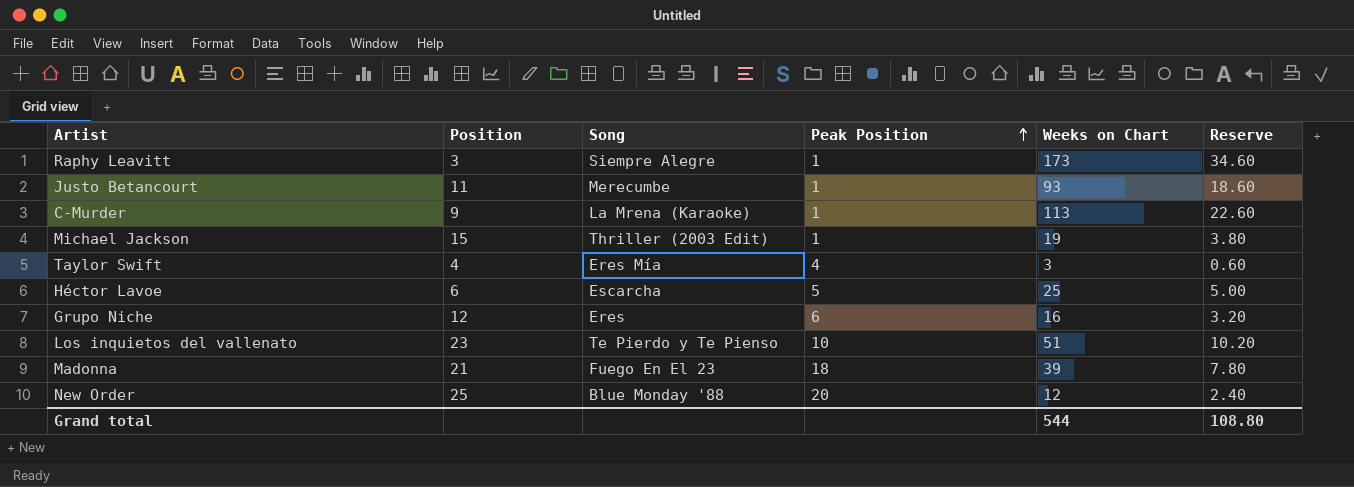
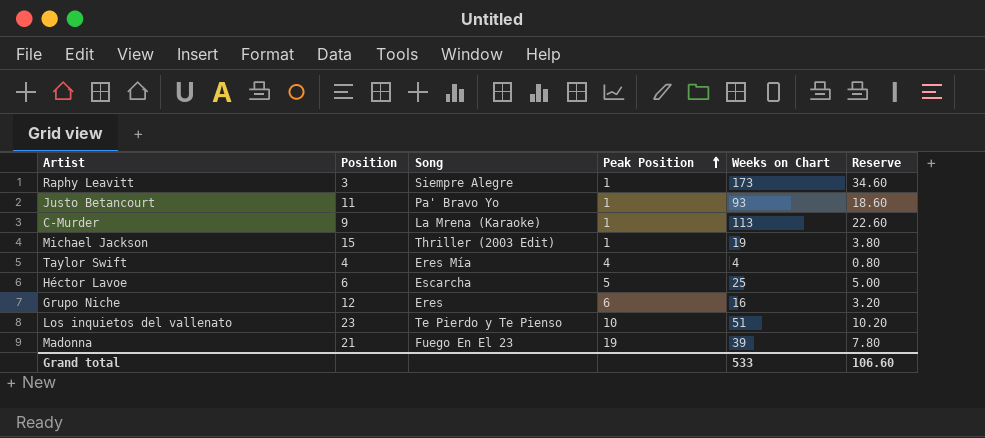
row New Order: 25 | Blue Monday '88 | 20 | 12 | 2.40 -> none
Justo Betancourt | Song: Merecumbe -> Pa' Bravo Yo
Taylor Swift | Weeks on Chart: 3 -> 4
Taylor Swift | Reserve: 0.60 -> 0.80
Madonna | Peak Position: 18 -> 19
Grand total | Weeks on Chart: 544 -> 533
Grand total | Reserve: 108.80 -> 106.60

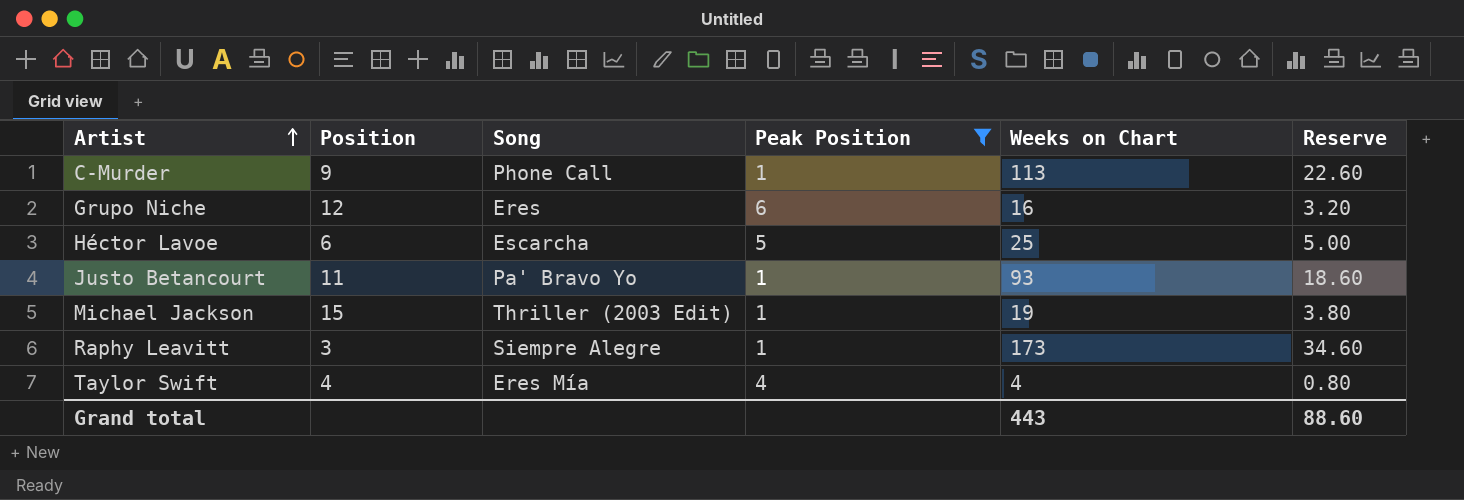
filter: none -> Peak Position <= 6
row order: Peak Position ascending -> Artist ascending
C-Murder | Song: La Mrena (Karaoke) -> Phone Call
Grand total | Weeks on Chart: 533 -> 443
Grand total | Reserve: 106.60 -> 88.60

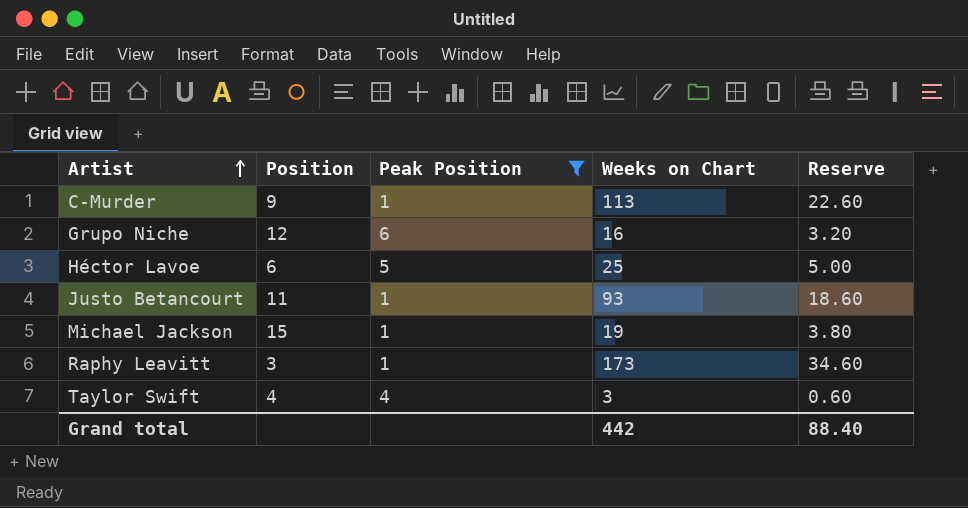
column Song | position: 3 -> none
Taylor Swift | Weeks on Chart: 4 -> 3
Taylor Swift | Reserve: 0.80 -> 0.60
Grand total | Weeks on Chart: 443 -> 442
Grand total | Reserve: 88.60 -> 88.40

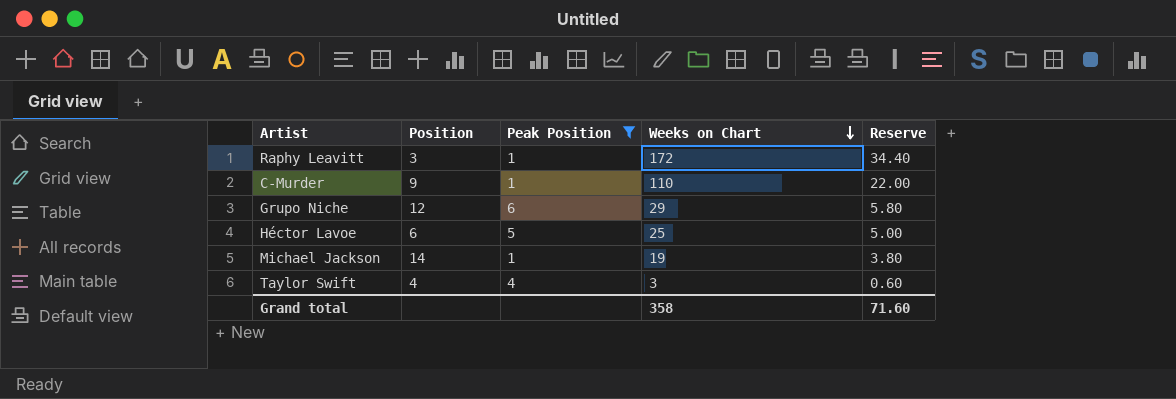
row order: Artist ascending -> Weeks on Chart descending
row Justo Betancourt: 11 | 1 | 93 | 18.60 -> none
Raphy Leavitt | Weeks on Chart: 173 -> 172
Raphy Leavitt | Reserve: 34.60 -> 34.40
C-Murder | Weeks on Chart: 113 -> 110
C-Murder | Reserve: 22.60 -> 22.00
Grupo Niche | Weeks on Chart: 16 -> 29
Grupo Niche | Reserve: 3.20 -> 5.80
Michael Jackson | Position: 15 -> 14
Grand total | Weeks on Chart: 442 -> 358
Grand total | Reserve: 88.40 -> 71.60

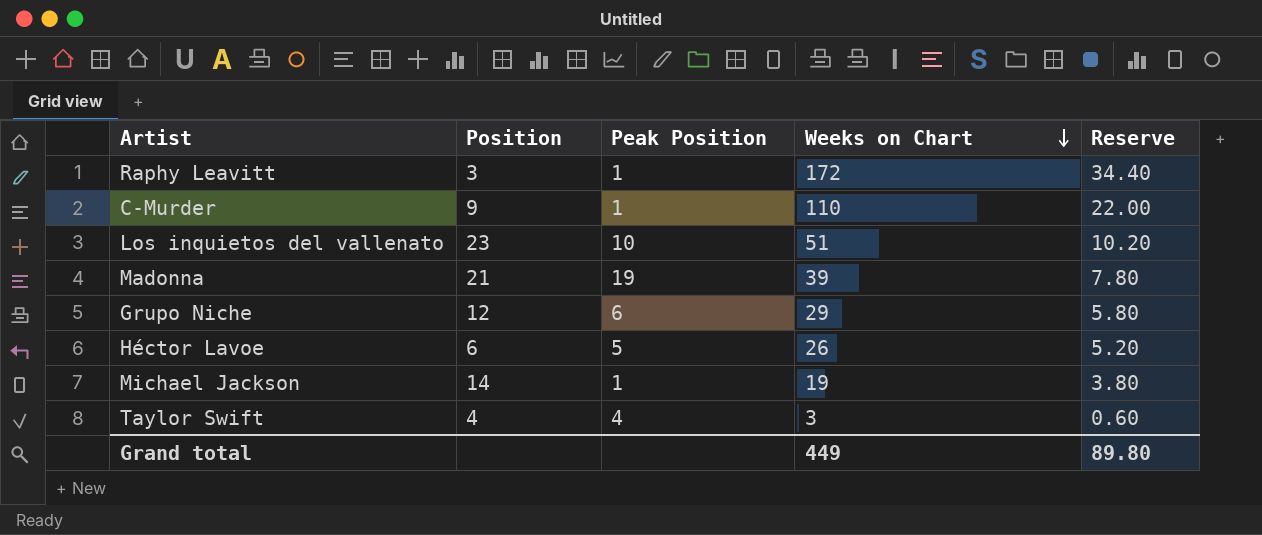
filter: Peak Position <= 6 -> none
Héctor Lavoe | Weeks on Chart: 25 -> 26
Héctor Lavoe | Reserve: 5.00 -> 5.20
Grand total | Weeks on Chart: 358 -> 449
Grand total | Reserve: 71.60 -> 89.80

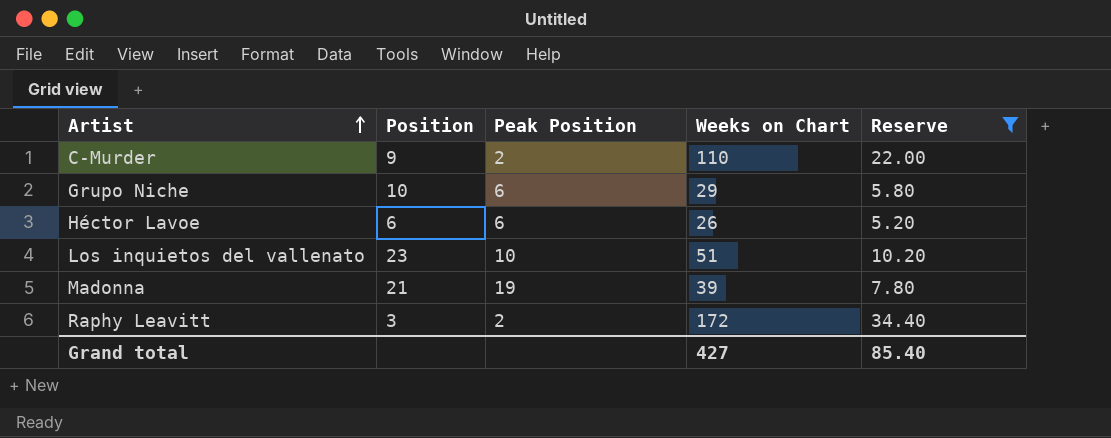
filter: none -> Reserve >= 5.20
row order: Weeks on Chart descending -> Artist ascending
C-Murder | Peak Position: 1 -> 2
Grupo Niche | Position: 12 -> 10
Héctor Lavoe | Peak Position: 5 -> 6
Raphy Leavitt | Peak Position: 1 -> 2
Grand total | Weeks on Chart: 449 -> 427
Grand total | Reserve: 89.80 -> 85.40

